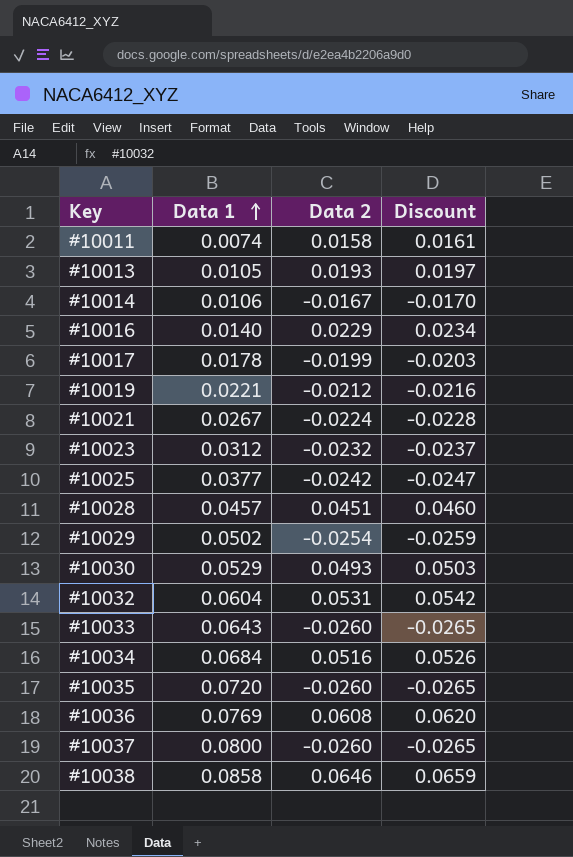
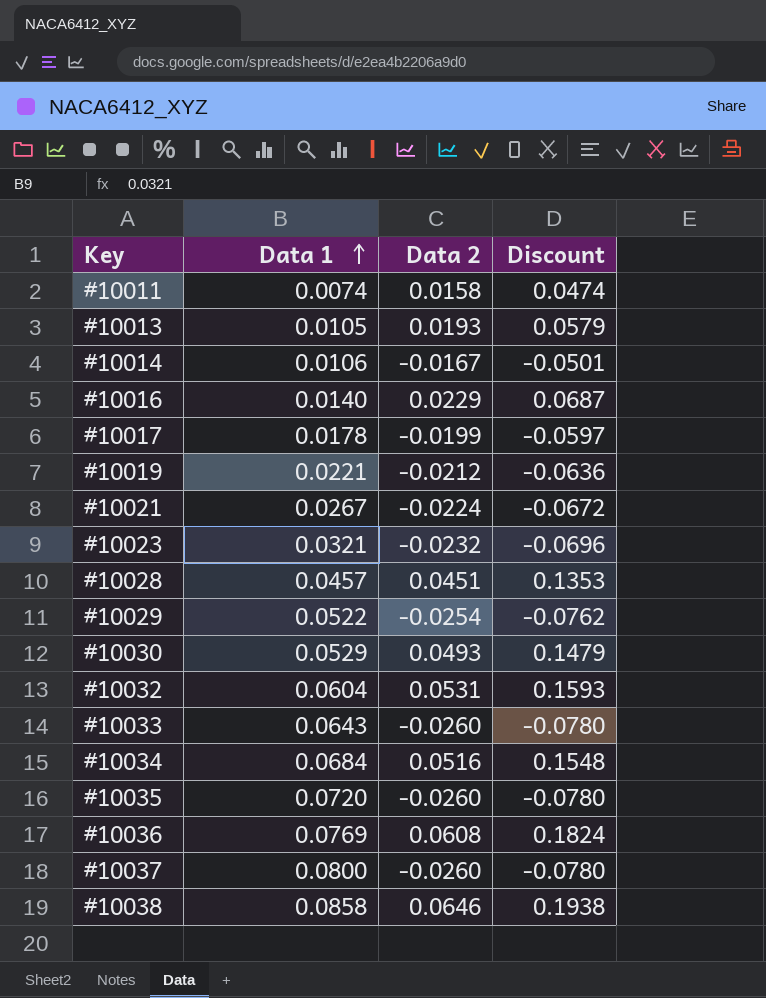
column Discount | formula: [Data 2] * 1.02 -> [Data 2] * 3
row #10025: 0.0377 | -0.0242 | -0.0247 -> none
#10023 | Data 1: 0.0312 -> 0.0321
#10029 | Data 1: 0.0502 -> 0.0522

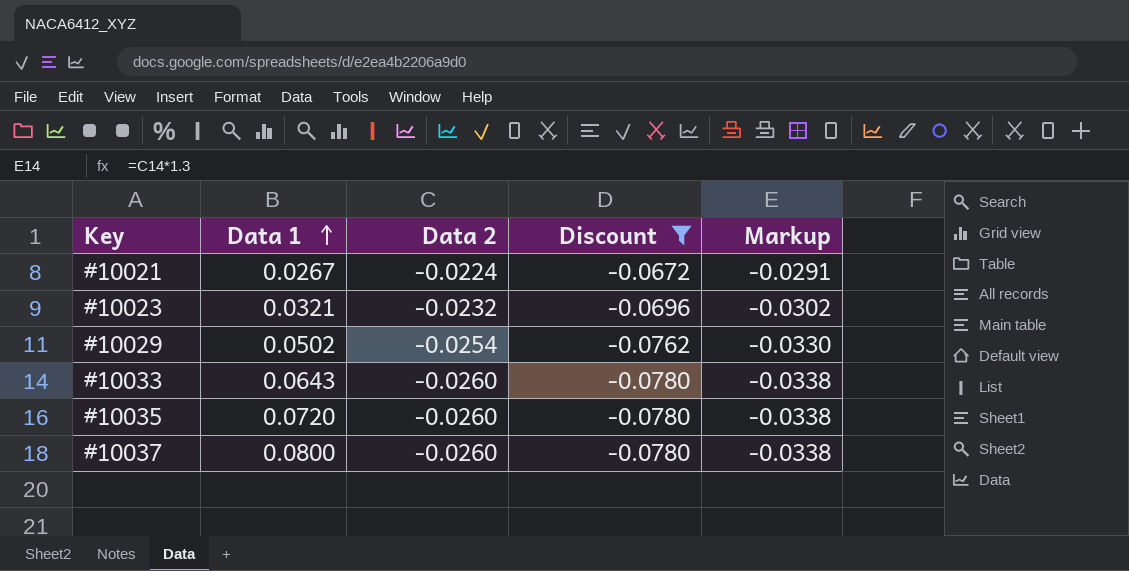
filter: none -> Discount <= -0.0672
column Markup | formula: none -> [Data 2] * 1.3
#10029 | Data 1: 0.0522 -> 0.0502

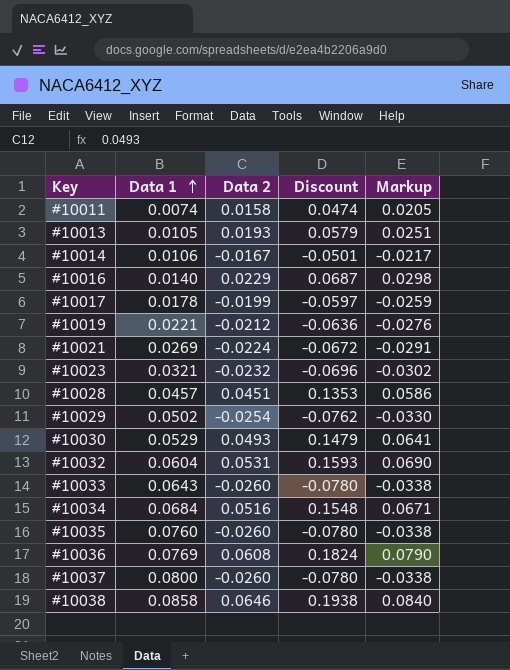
filter: Discount <= -0.0672 -> none
#10021 | Data 1: 0.0267 -> 0.0269
#10035 | Data 1: 0.0720 -> 0.0760

